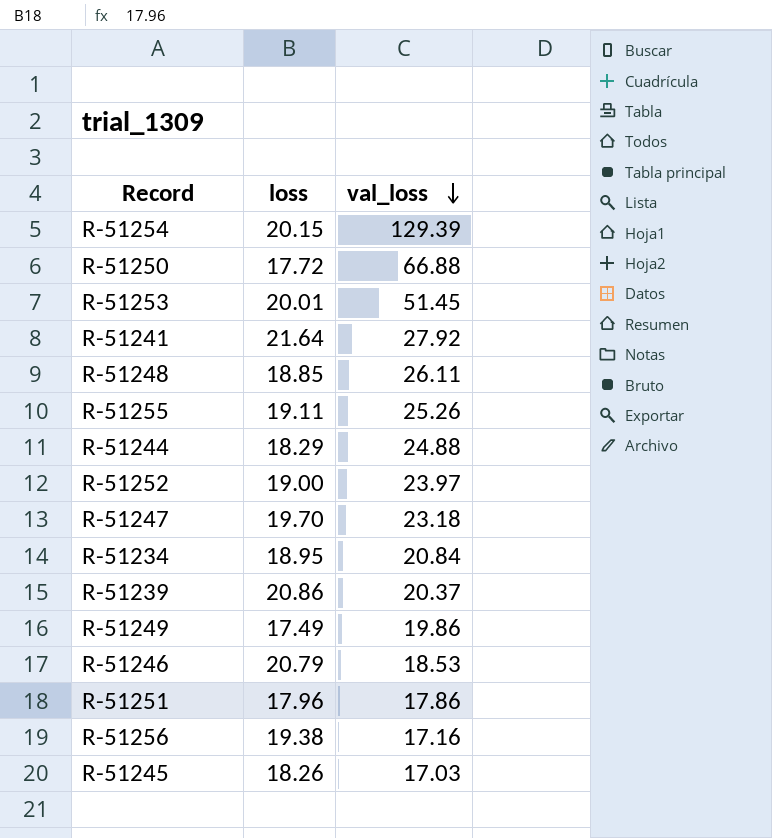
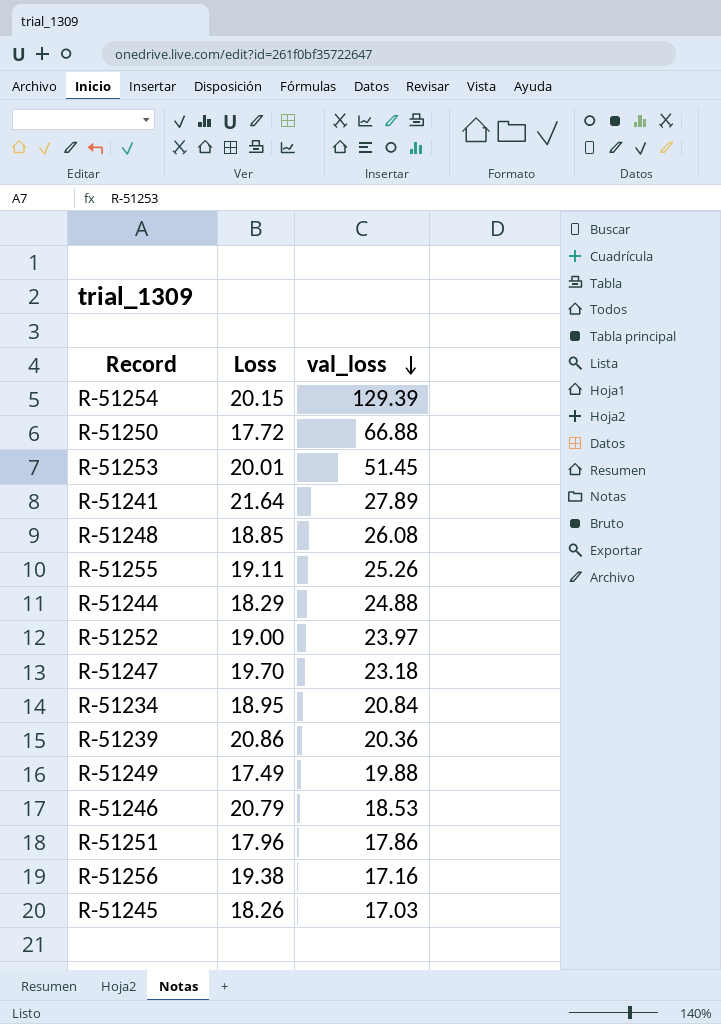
column name: loss -> Loss
R-51241 | val_loss: 27.92 -> 27.89
R-51248 | val_loss: 26.11 -> 26.08
R-51239 | val_loss: 20.37 -> 20.36
R-51249 | val_loss: 19.86 -> 19.88

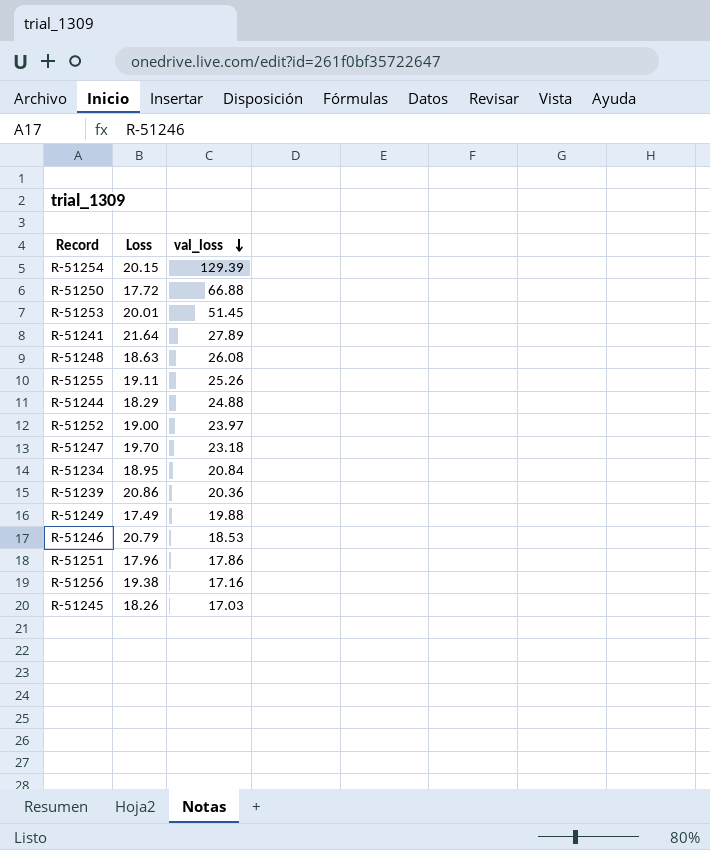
R-51248 | Loss: 18.85 -> 18.63

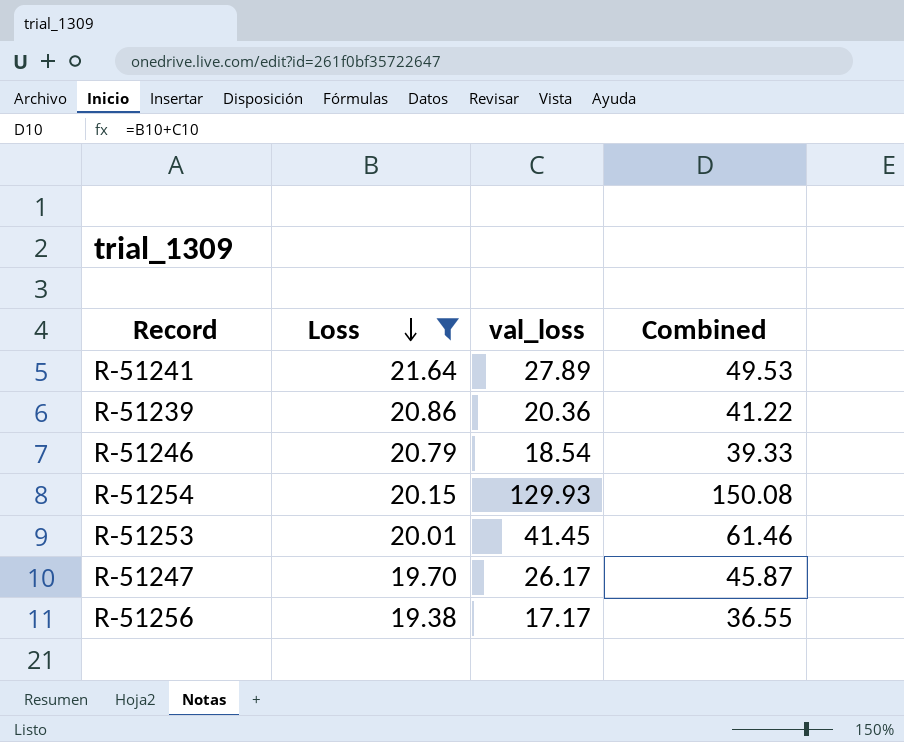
filter: none -> Loss >= 19.38
row order: val_loss descending -> Loss descending
column Combined | formula: none -> [Loss] + [val_loss]
R-51246 | val_loss: 18.53 -> 18.54
R-51254 | val_loss: 129.39 -> 129.93
R-51253 | val_loss: 51.45 -> 41.45
R-51247 | val_loss: 23.18 -> 26.17
R-51256 | val_loss: 17.16 -> 17.17

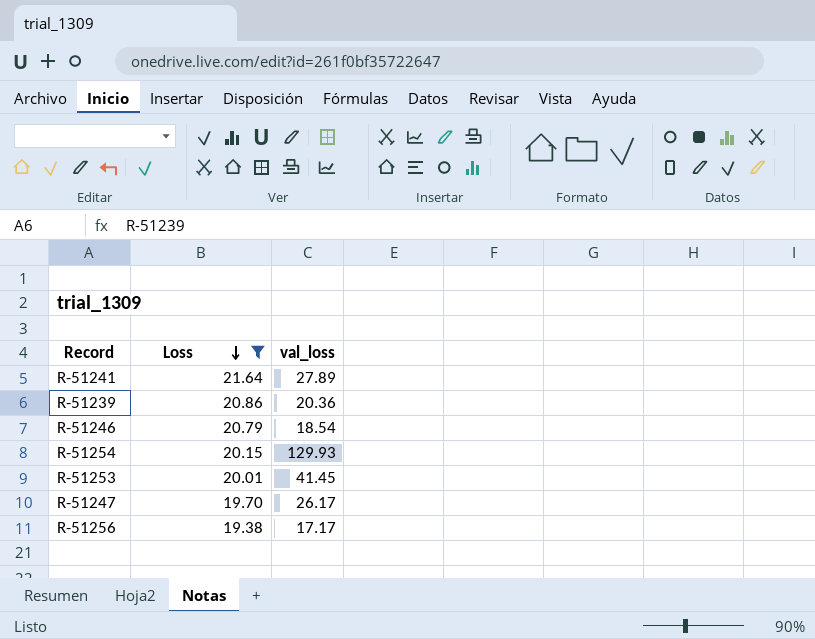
column Combined | formula: [Loss] + [val_loss] -> none

